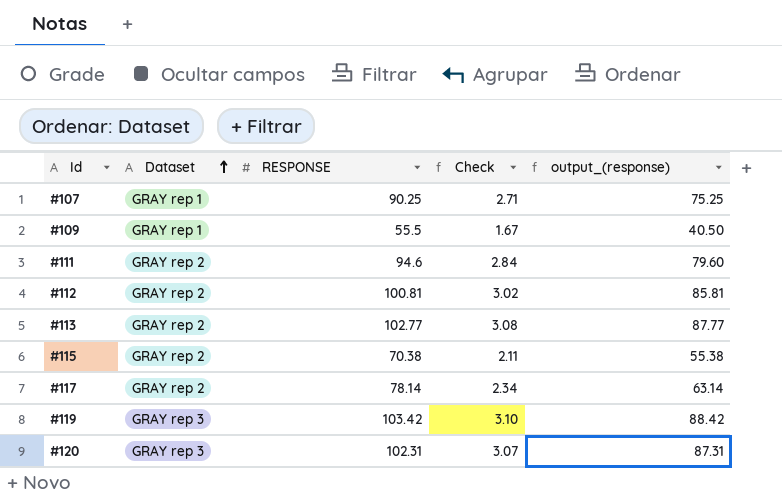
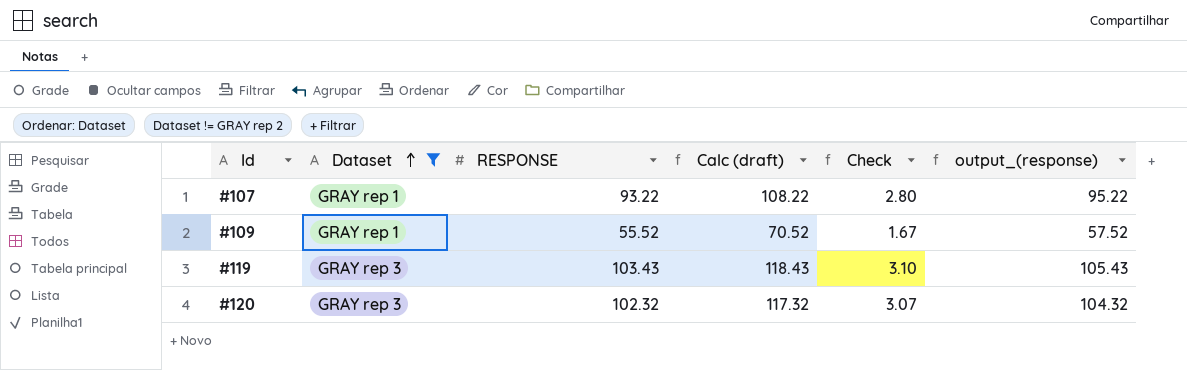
filter: none -> Dataset != GRAY rep 2
column Calc (draft) | formula: none -> [RESPONSE] + 15
column output_(response) | formula: [RESPONSE] - 15 -> [RESPONSE] + 2
#107 | RESPONSE: 90.25 -> 93.22
#107 | Check: 2.71 -> 2.80
#109 | RESPONSE: 55.5 -> 55.52
#119 | RESPONSE: 103.42 -> 103.43
#120 | RESPONSE: 102.31 -> 102.32

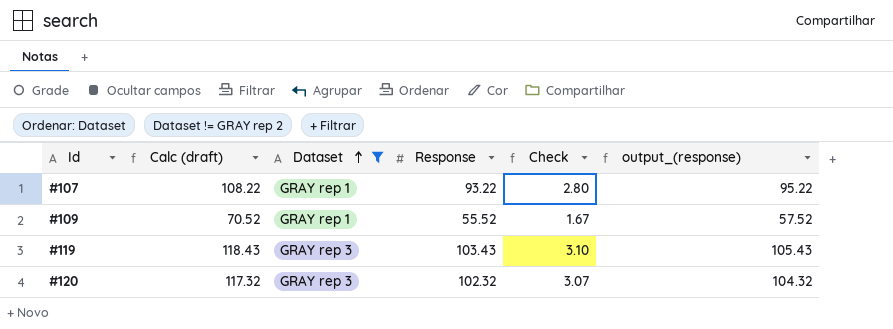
column Calc (draft) | position: 4 -> 2
column name: RESPONSE -> Response

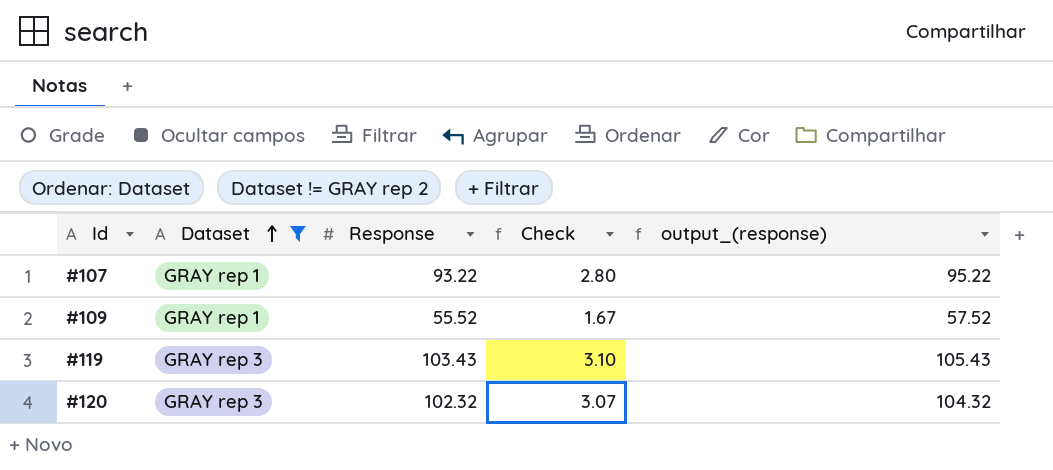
column Calc (draft) | formula: [Response] + 15 -> none

